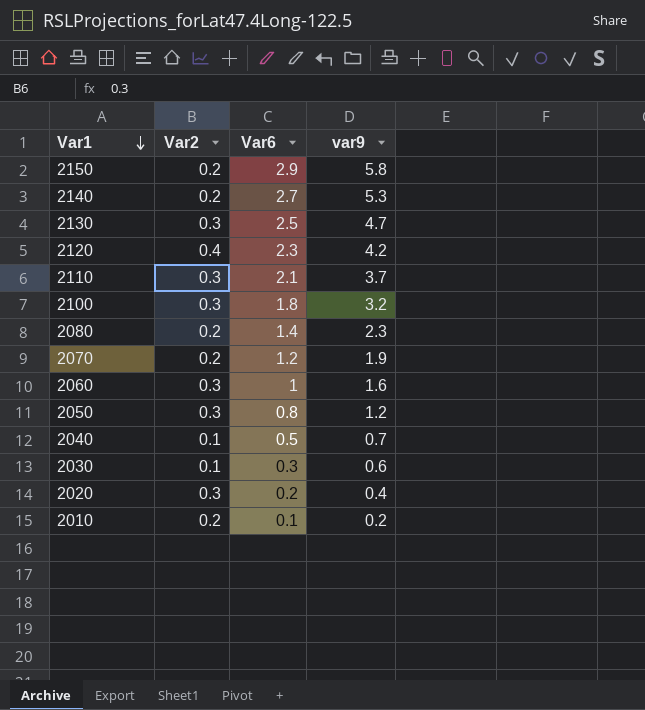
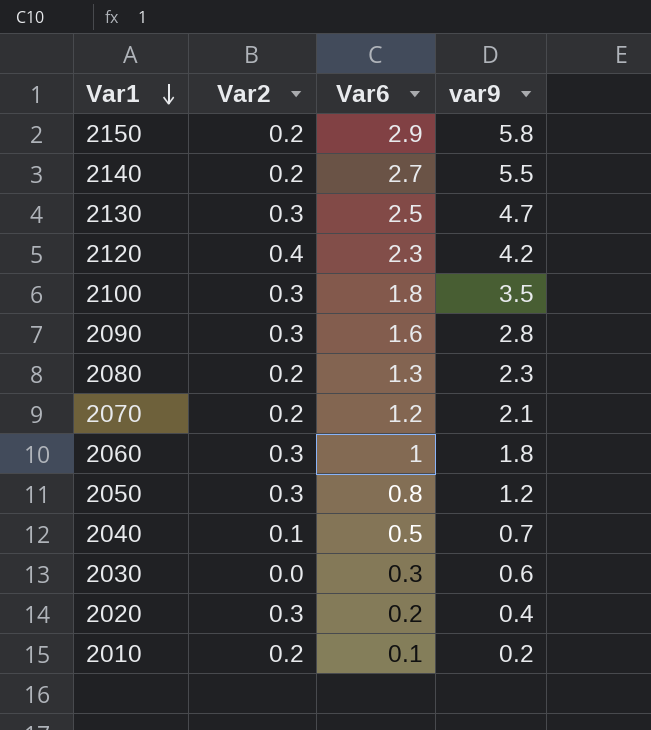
row 2110: 0.3 | 2.1 | 3.7 -> none
2140 | var9: 5.3 -> 5.5
2100 | var9: 3.2 -> 3.5
row 2090: none -> 0.3 | 1.6 | 2.8
2080 | Var6: 1.4 -> 1.3
2070 | var9: 1.9 -> 2.1
2060 | var9: 1.6 -> 1.8
2030 | Var2: 0.1 -> 0.0

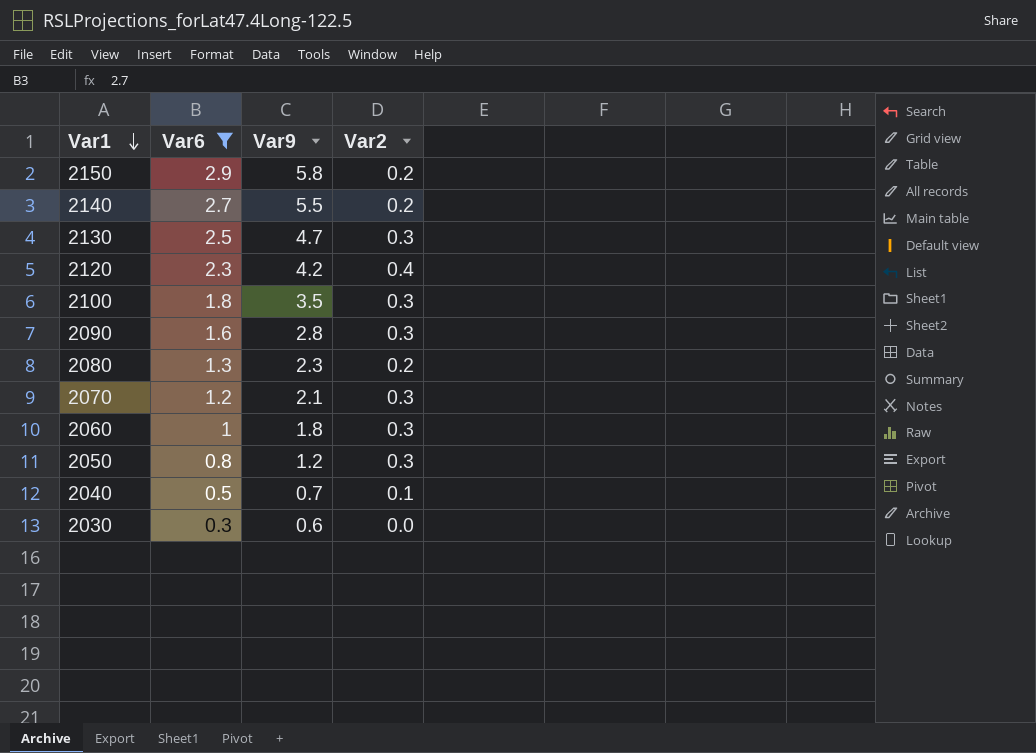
filter: none -> Var6 >= 0.3
column name: var9 -> Var9
column Var2 | position: 2 -> 4
2070 | Var2: 0.2 -> 0.3

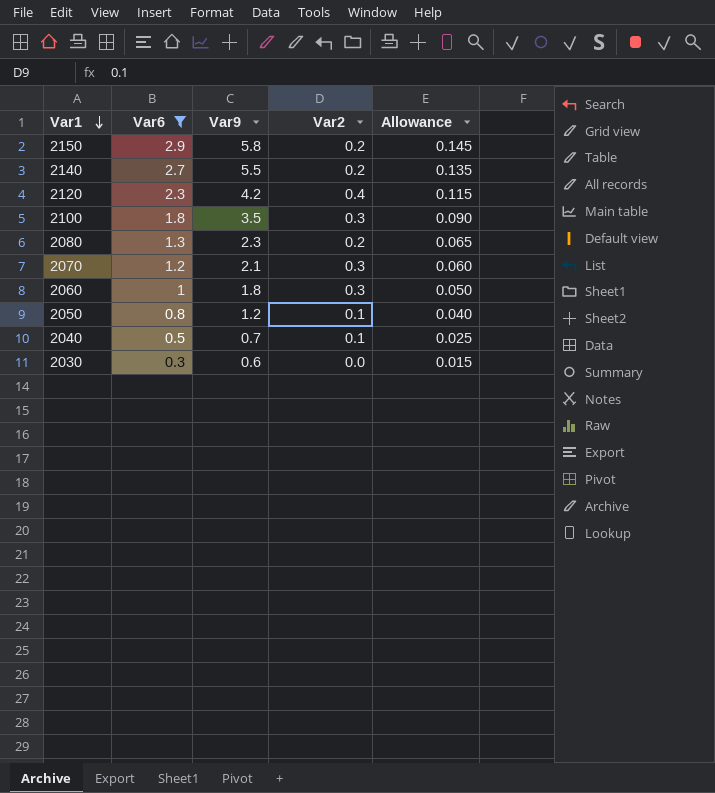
column Allowance | formula: none -> [Var6] * 0.05
row 2130: 2.5 | 4.7 | 0.3 -> none
row 2090: 1.6 | 2.8 | 0.3 -> none
2050 | Var2: 0.3 -> 0.1

